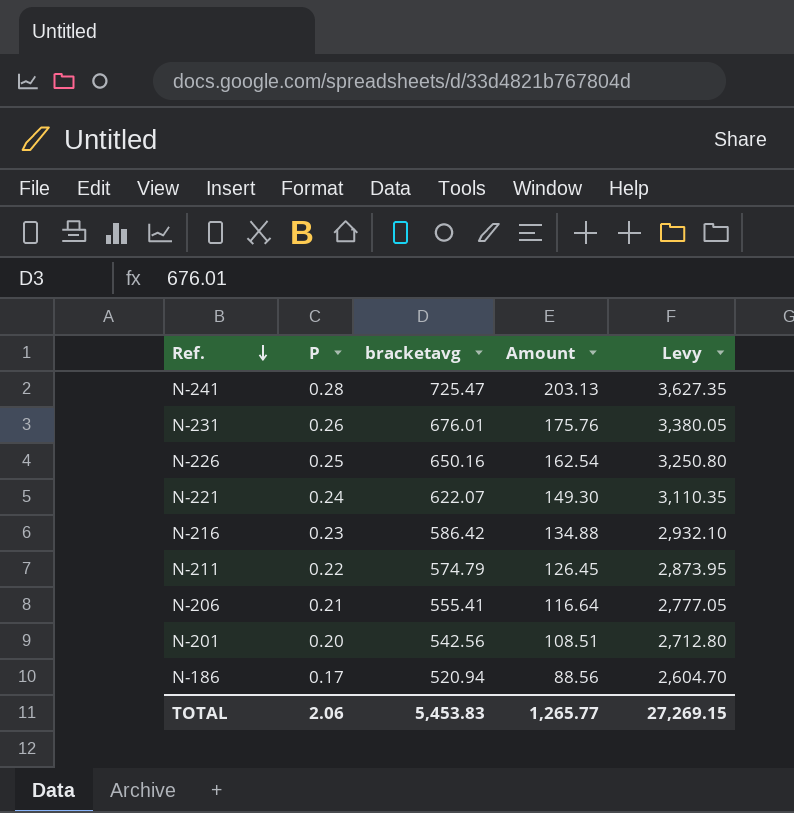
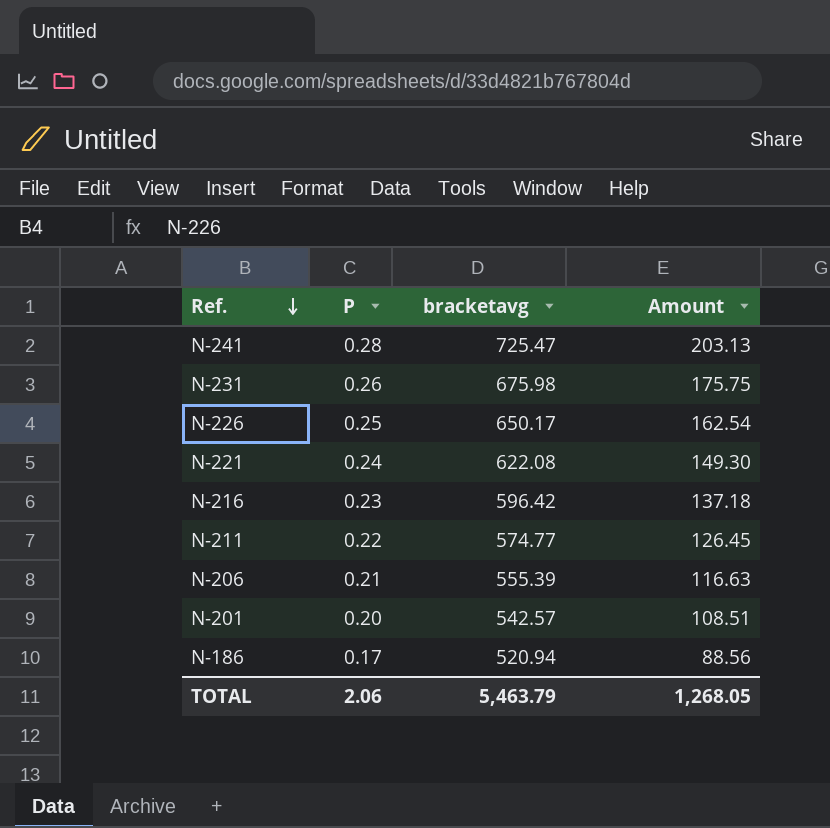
column Levy | formula: [bracketavg] * 5 -> none
N-231 | bracketavg: 676.01 -> 675.98
N-231 | Amount: 175.76 -> 175.75
N-226 | bracketavg: 650.16 -> 650.17
N-221 | bracketavg: 622.07 -> 622.08
N-216 | bracketavg: 586.42 -> 596.42
N-216 | Amount: 134.88 -> 137.18
N-211 | bracketavg: 574.79 -> 574.77
N-206 | bracketavg: 555.41 -> 555.39
N-206 | Amount: 116.64 -> 116.63
N-201 | bracketavg: 542.56 -> 542.57
TOTAL | bracketavg: 5,453.83 -> 5,463.79
TOTAL | Amount: 1,265.77 -> 1,268.05

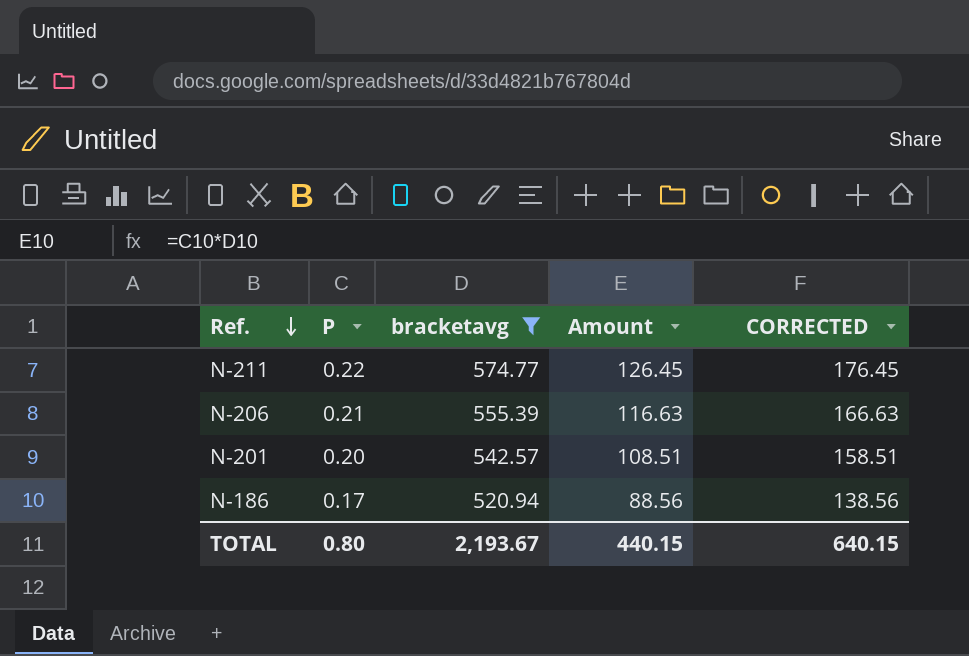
filter: none -> bracketavg <= 574.77
column CORRECTED | formula: none -> [Amount] + 50
TOTAL | P: 2.06 -> 0.80
TOTAL | bracketavg: 5,463.79 -> 2,193.67
TOTAL | Amount: 1,268.05 -> 440.15

